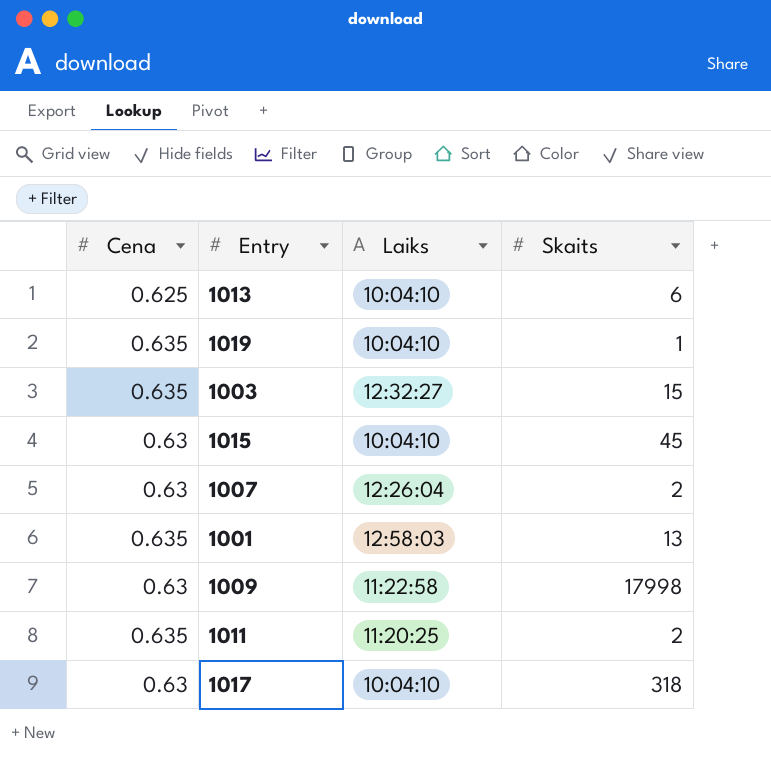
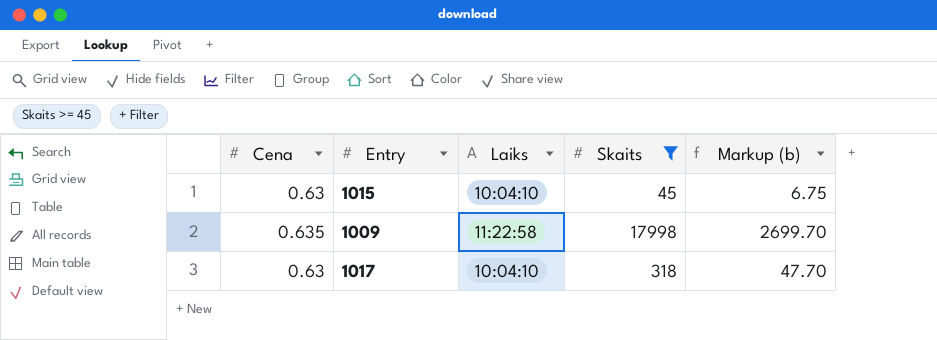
filter: none -> Skaits >= 45
column Markup (b) | formula: none -> [Skaits] * 0.15
1009 | Cena: 0.63 -> 0.635

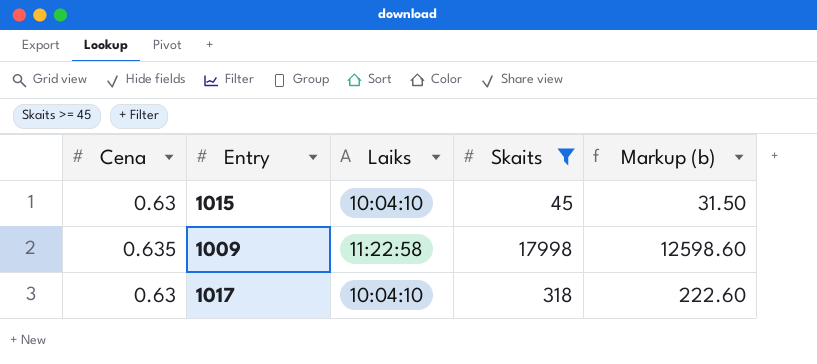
column Markup (b) | formula: [Skaits] * 0.15 -> [Skaits] * 0.7

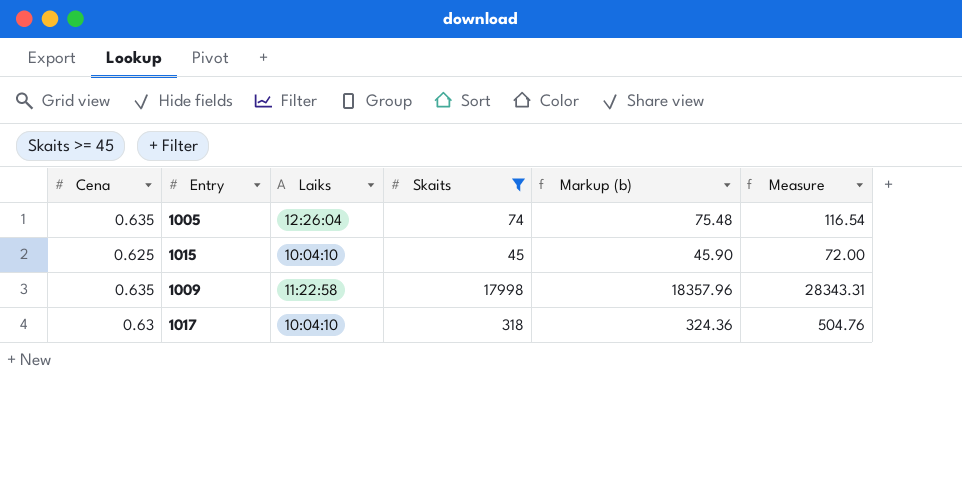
column Markup (b) | formula: [Skaits] * 0.7 -> [Skaits] * 1.02
column Measure | formula: none -> [Skaits] / [Cena]
row 1005: none -> 0.635 | 12:26:04 | 74 | 75.48 | 116.54
1015 | Cena: 0.63 -> 0.625

